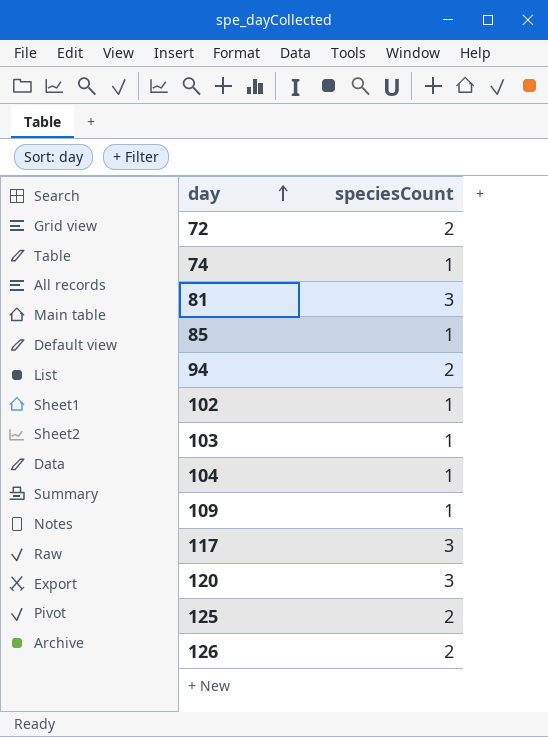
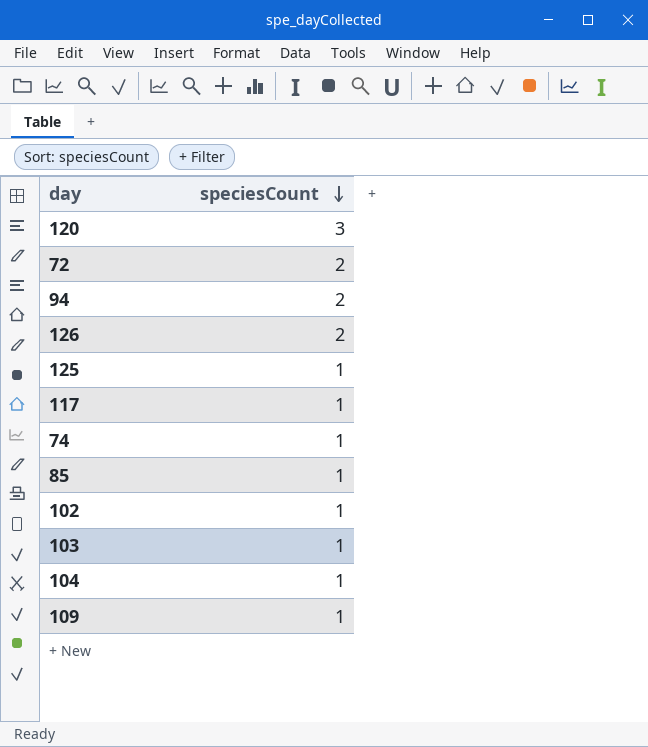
row order: day ascending -> speciesCount descending
row 81: 3 -> none
125 | speciesCount: 2 -> 1
117 | speciesCount: 3 -> 1

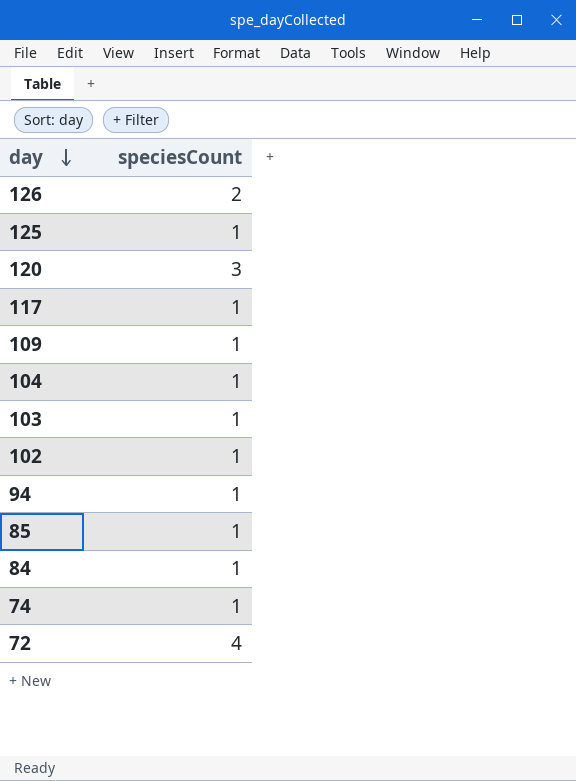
row order: speciesCount descending -> day descending
94 | speciesCount: 2 -> 1
row 84: none -> 1
72 | speciesCount: 2 -> 4

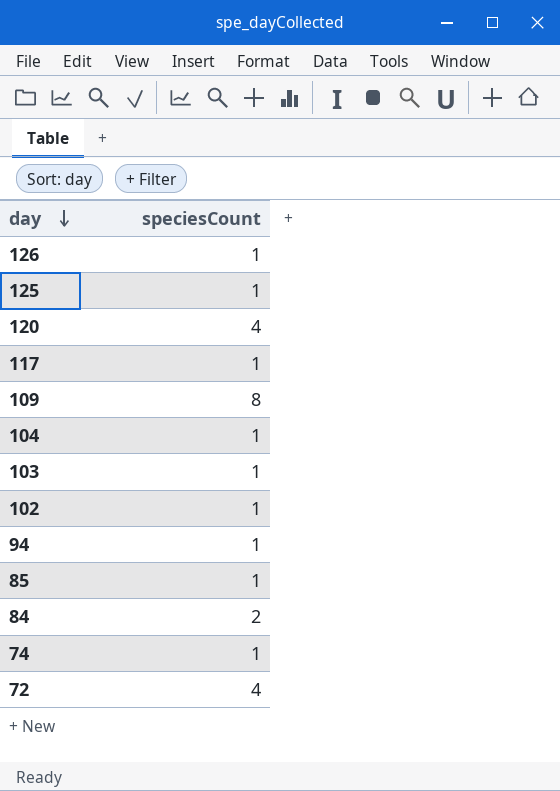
126 | speciesCount: 2 -> 1
120 | speciesCount: 3 -> 4
109 | speciesCount: 1 -> 8
84 | speciesCount: 1 -> 2

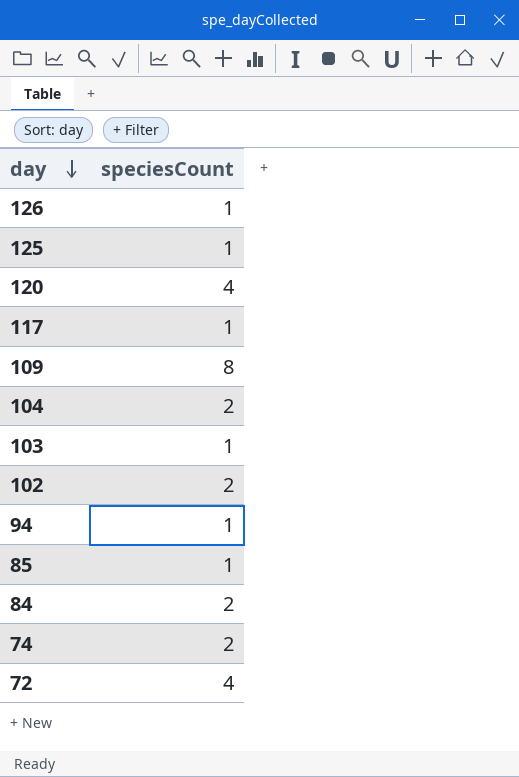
104 | speciesCount: 1 -> 2
102 | speciesCount: 1 -> 2
74 | speciesCount: 1 -> 2

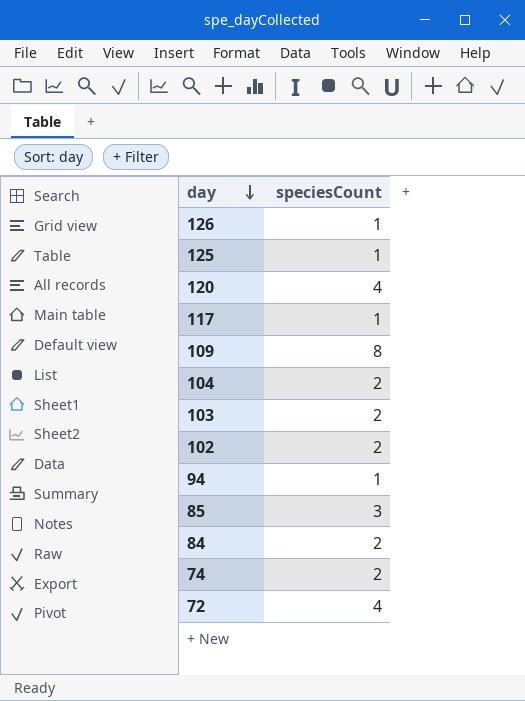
103 | speciesCount: 1 -> 2
85 | speciesCount: 1 -> 3

